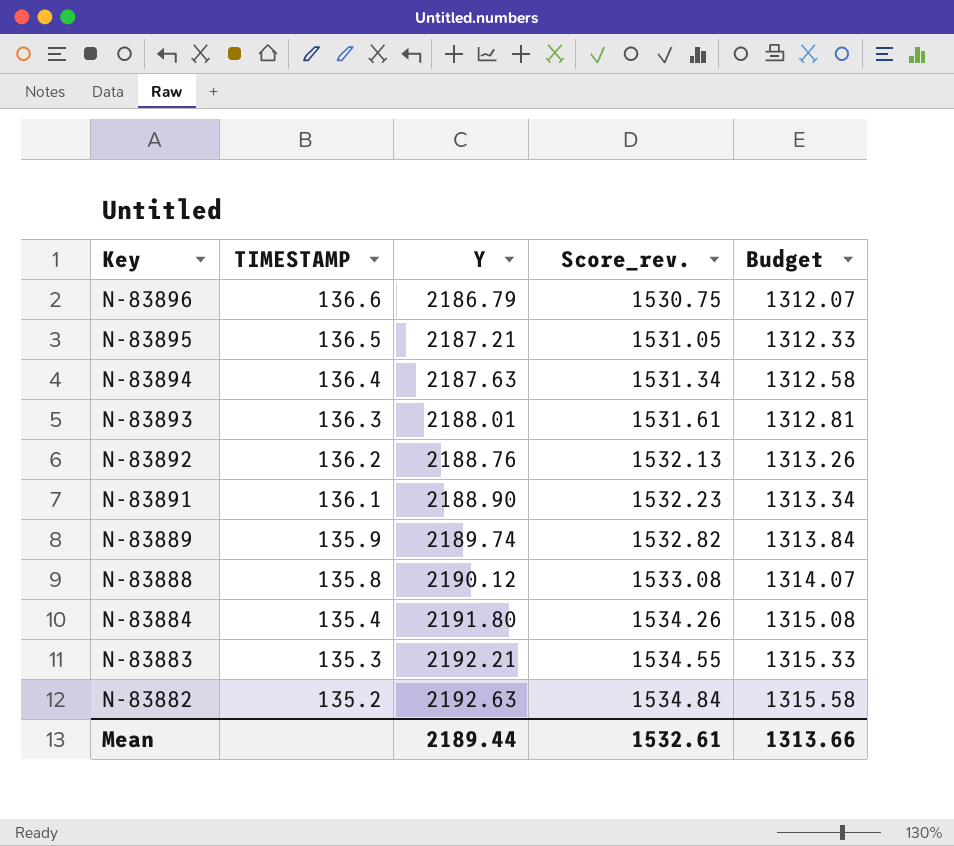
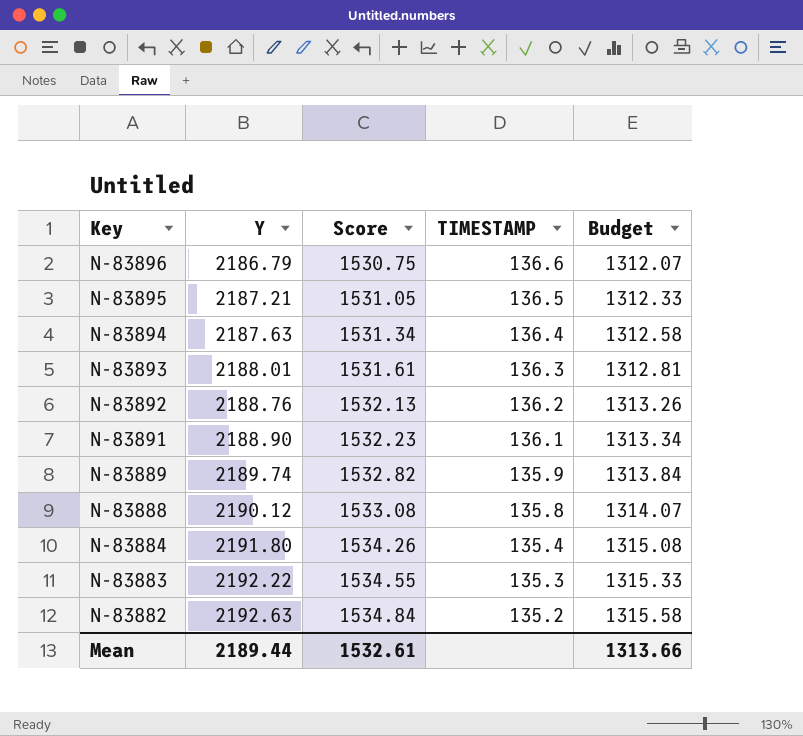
column name: Score_rev. -> Score
column TIMESTAMP | position: 2 -> 4
N-83883 | Y: 2192.21 -> 2192.22

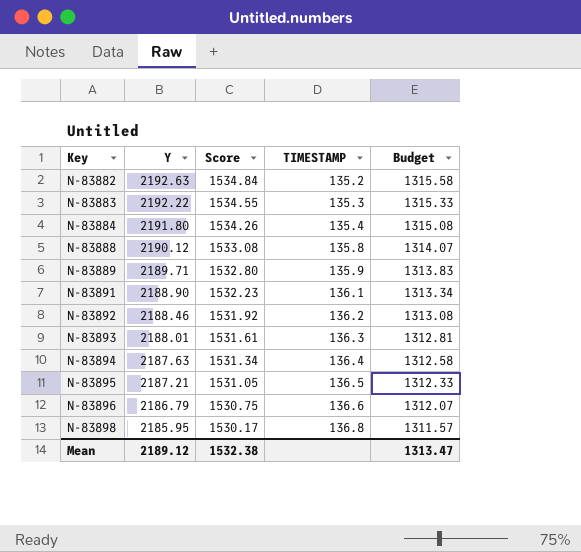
row order: Key descending -> Key ascending
N-83889 | Y: 2189.74 -> 2189.71
N-83889 | Score: 1532.82 -> 1532.80
N-83889 | Budget: 1313.84 -> 1313.83
N-83892 | Y: 2188.76 -> 2188.46
N-83892 | Score: 1532.13 -> 1531.92
N-83892 | Budget: 1313.26 -> 1313.08
row N-83898: none -> 2185.95 | 1530.17 | 136.8 | 1311.57
Mean | Y: 2189.44 -> 2189.12
Mean | Score: 1532.61 -> 1532.38
Mean | Budget: 1313.66 -> 1313.47

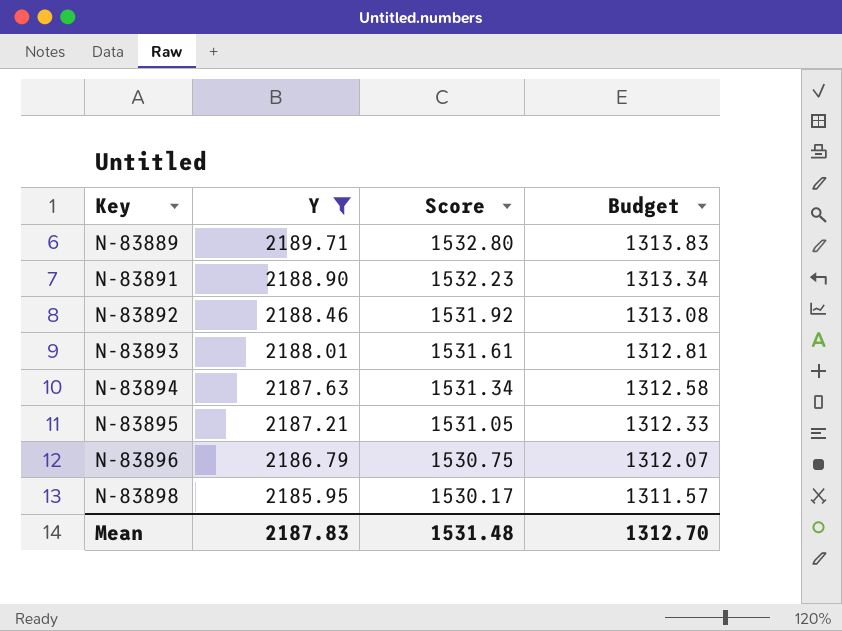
filter: none -> Y <= 2189.71
column TIMESTAMP | position: 4 -> none
Mean | Y: 2189.12 -> 2187.83
Mean | Score: 1532.38 -> 1531.48
Mean | Budget: 1313.47 -> 1312.70

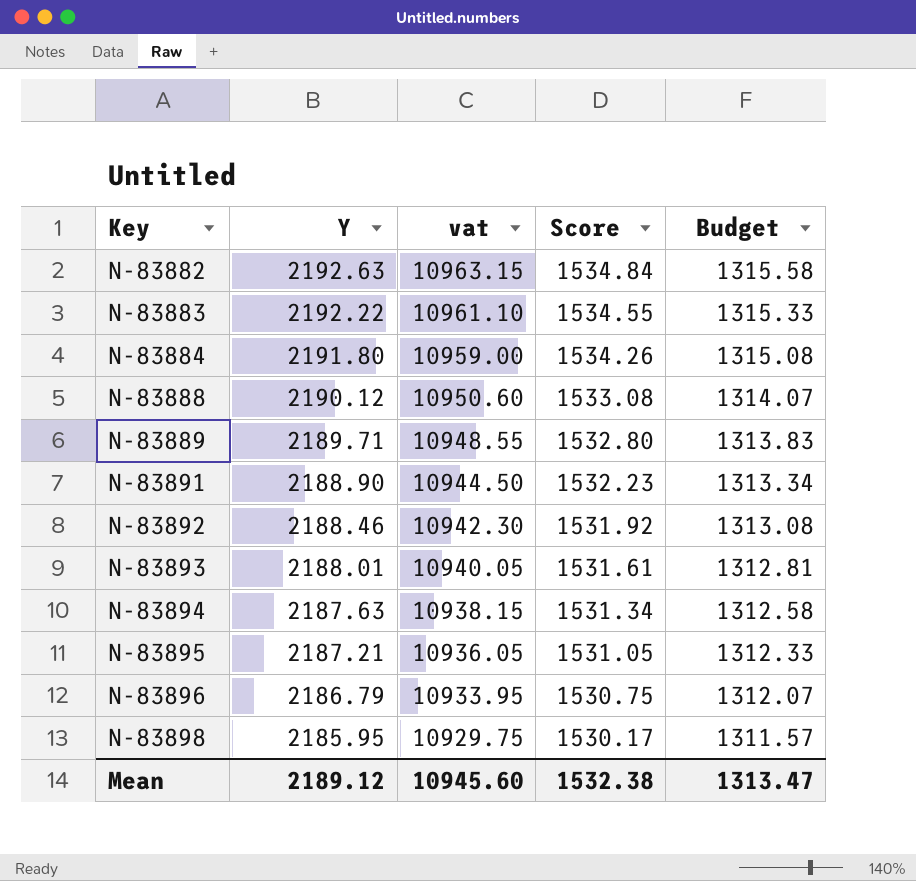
filter: Y <= 2189.71 -> none
column vat | formula: none -> [Y] * 5
Mean | Y: 2187.83 -> 2189.12
Mean | Score: 1531.48 -> 1532.38
Mean | Budget: 1312.70 -> 1313.47

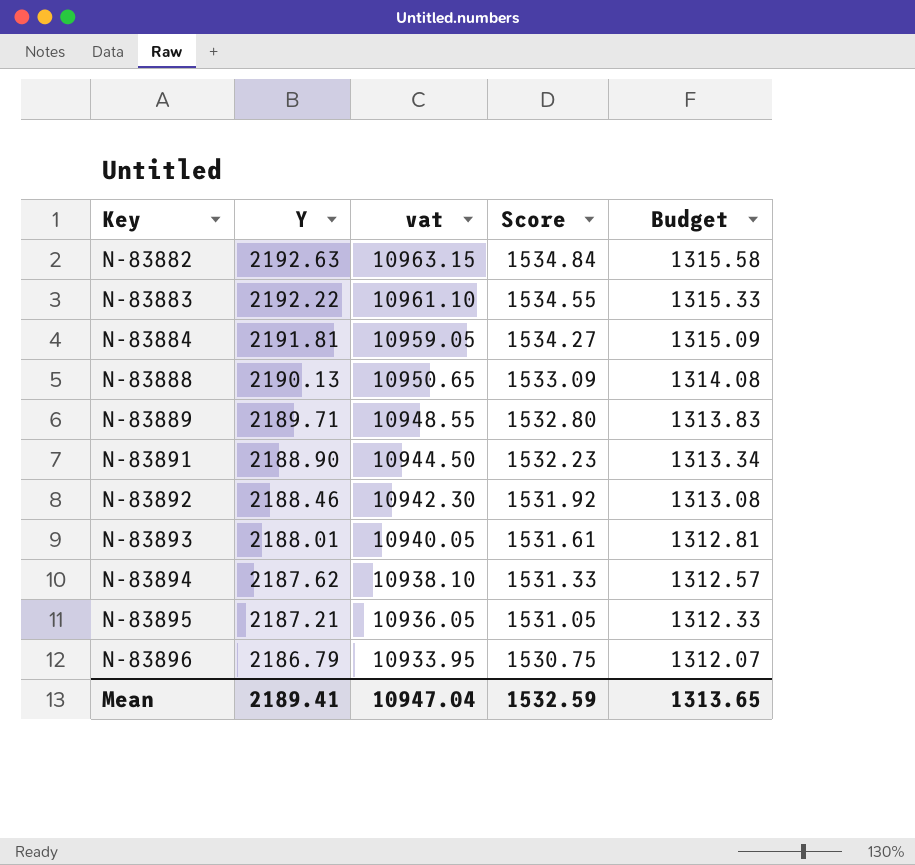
row N-83898: 2185.95 | 10929.75 | 1530.17 | 1311.57 -> none
N-83884 | Y: 2191.80 -> 2191.81
N-83884 | vat: 10959.00 -> 10959.05
N-83884 | Score: 1534.26 -> 1534.27
N-83884 | Budget: 1315.08 -> 1315.09
N-83888 | Y: 2190.12 -> 2190.13
N-83888 | vat: 10950.60 -> 10950.65
N-83888 | Score: 1533.08 -> 1533.09
N-83888 | Budget: 1314.07 -> 1314.08
N-83894 | Y: 2187.63 -> 2187.62
N-83894 | vat: 10938.15 -> 10938.10
N-83894 | Score: 1531.34 -> 1531.33
N-83894 | Budget: 1312.58 -> 1312.57
Mean | Y: 2189.12 -> 2189.41
Mean | vat: 10945.60 -> 10947.04
Mean | Score: 1532.38 -> 1532.59
Mean | Budget: 1313.47 -> 1313.65

